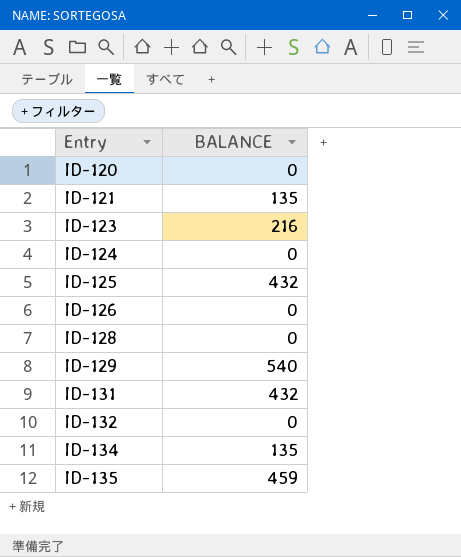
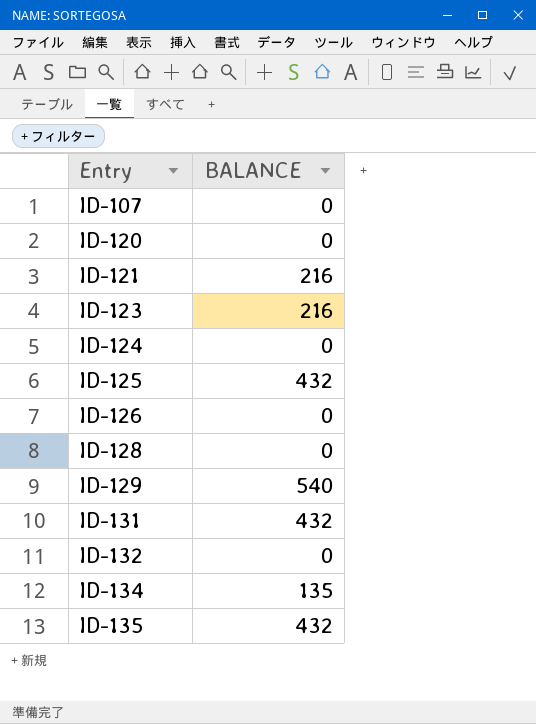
row ID-107: none -> 0
ID-121 | BALANCE: 135 -> 216
ID-135 | BALANCE: 459 -> 432

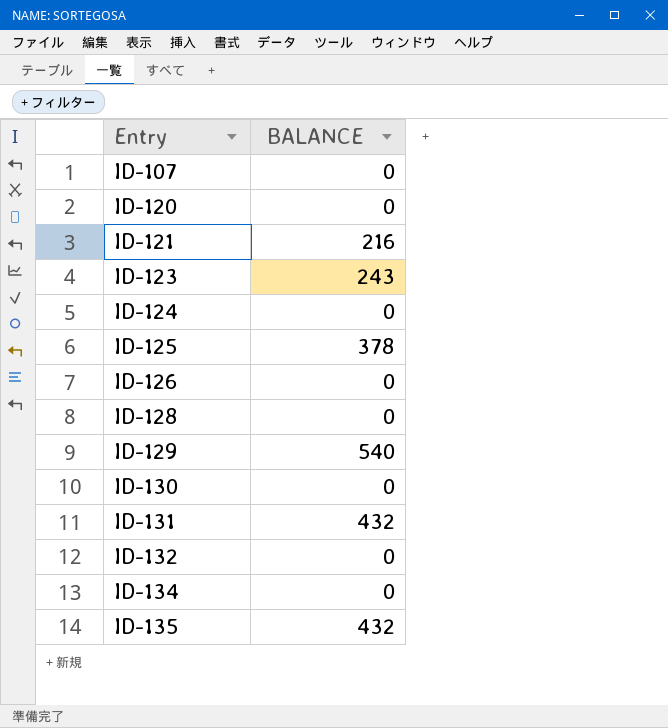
ID-123 | BALANCE: 216 -> 243
ID-125 | BALANCE: 432 -> 378
row ID-130: none -> 0
ID-134 | BALANCE: 135 -> 0

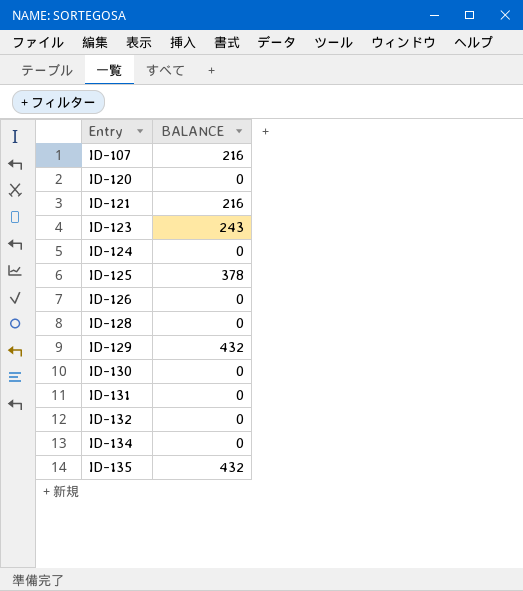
ID-107 | BALANCE: 0 -> 216
ID-129 | BALANCE: 540 -> 432
ID-131 | BALANCE: 432 -> 0

